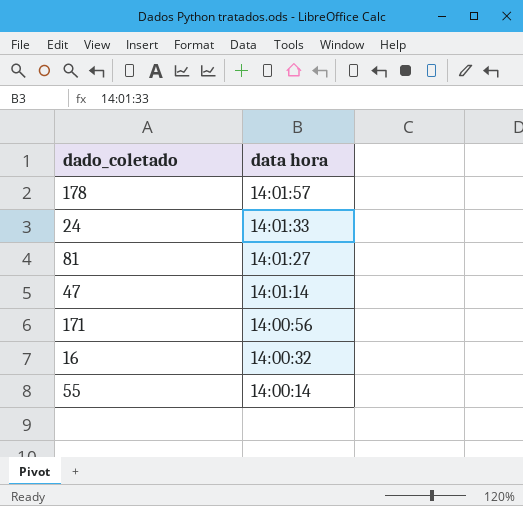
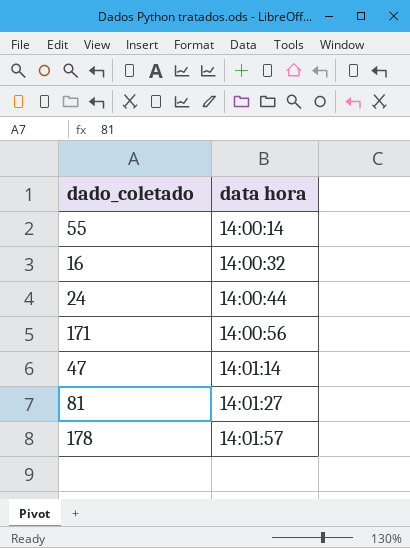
row order: data hora descending -> data hora ascending
24 | data hora: 14:01:33 -> 14:00:44

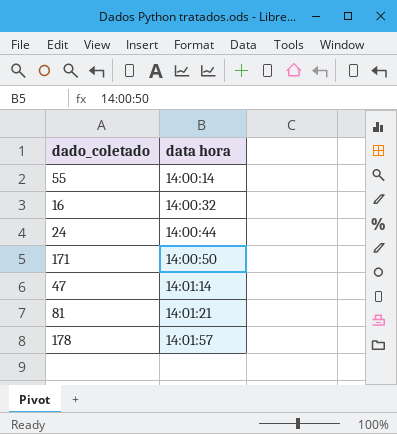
171 | data hora: 14:00:56 -> 14:00:50
81 | data hora: 14:01:27 -> 14:01:21

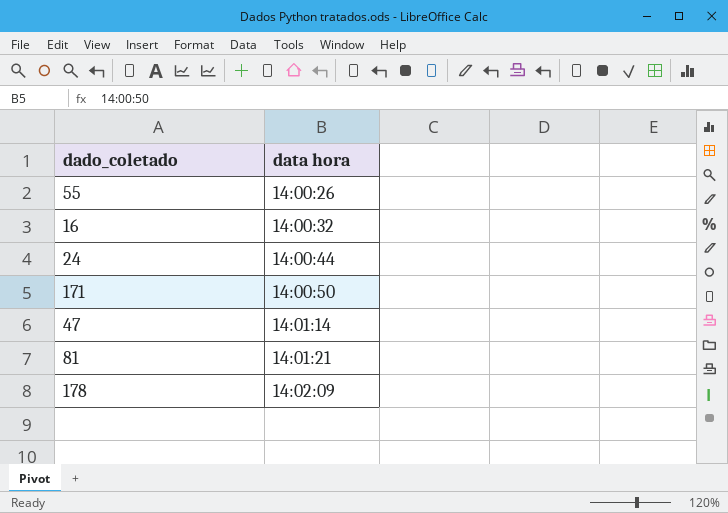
55 | data hora: 14:00:14 -> 14:00:26
178 | data hora: 14:01:57 -> 14:02:09

